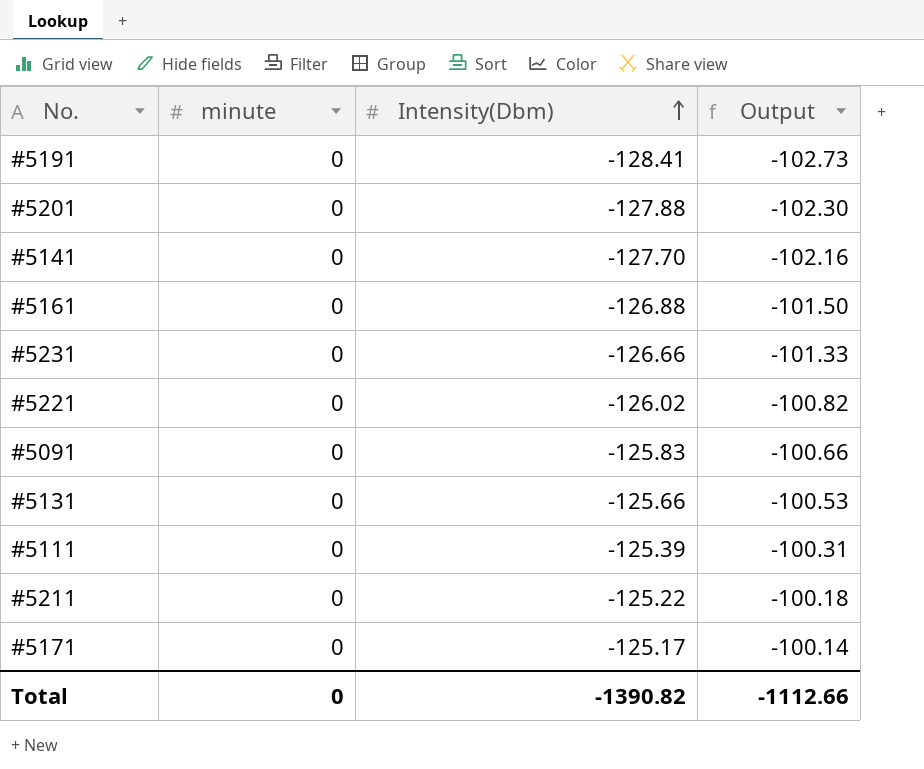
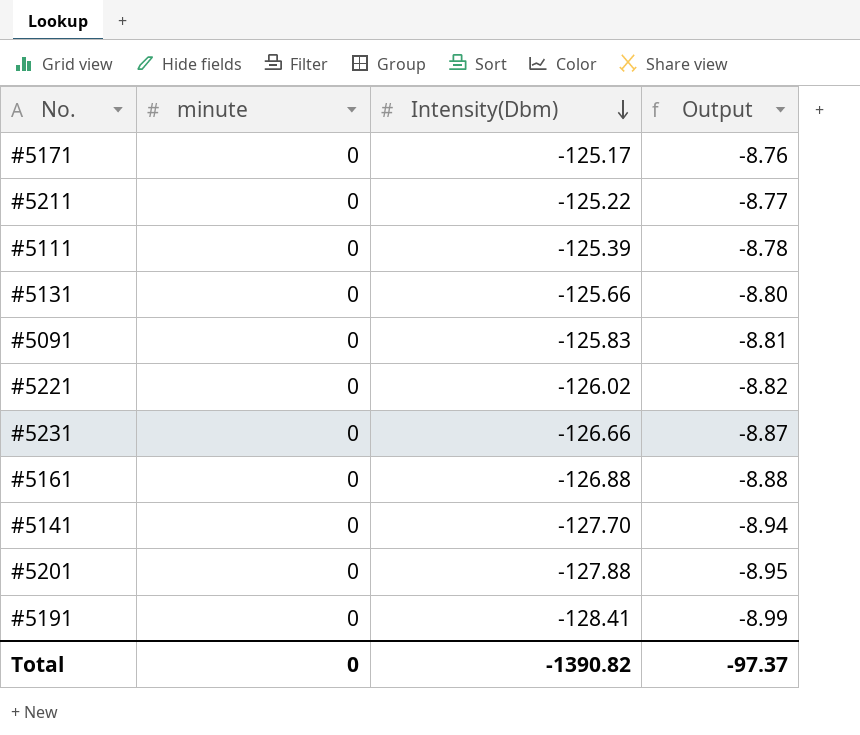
row order: Intensity(Dbm) ascending -> Intensity(Dbm) descending
column Output | formula: [Intensity(Dbm)] * 0.8 -> [Intensity(Dbm)] * 0.07
Total | Output: -1112.66 -> -97.37

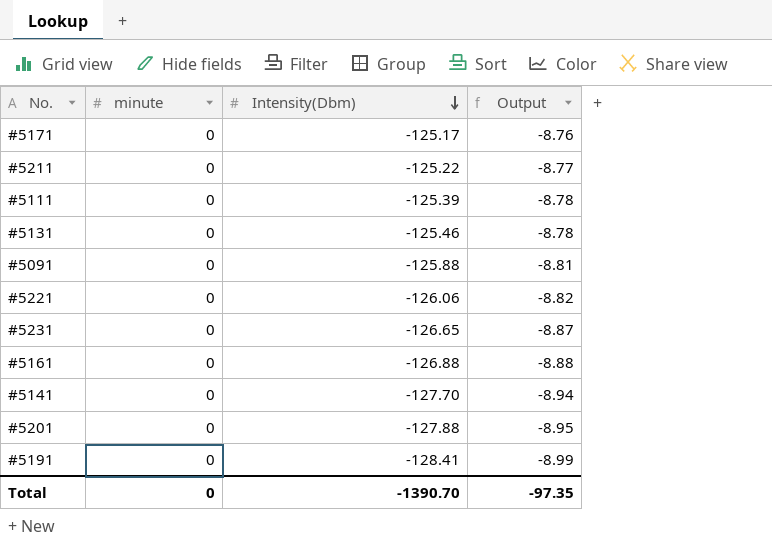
#5131 | Intensity(Dbm): -125.66 -> -125.46
#5131 | Output: -8.80 -> -8.78
#5091 | Intensity(Dbm): -125.83 -> -125.88
#5221 | Intensity(Dbm): -126.02 -> -126.06
#5231 | Intensity(Dbm): -126.66 -> -126.65
Total | Intensity(Dbm): -1390.82 -> -1390.70
Total | Output: -97.37 -> -97.35

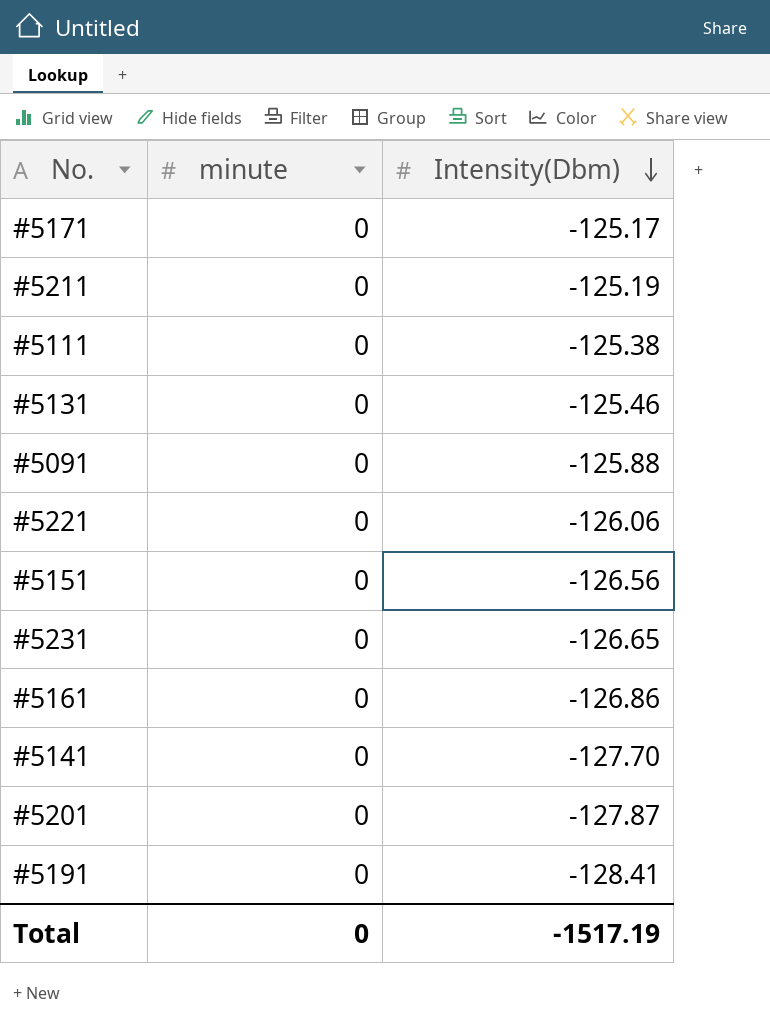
column Output | formula: [Intensity(Dbm)] * 0.07 -> none
#5211 | Intensity(Dbm): -125.22 -> -125.19
#5111 | Intensity(Dbm): -125.39 -> -125.38
row #5151: none -> 0 | -126.56
#5161 | Intensity(Dbm): -126.88 -> -126.86
#5201 | Intensity(Dbm): -127.88 -> -127.87
Total | Intensity(Dbm): -1390.70 -> -1517.19

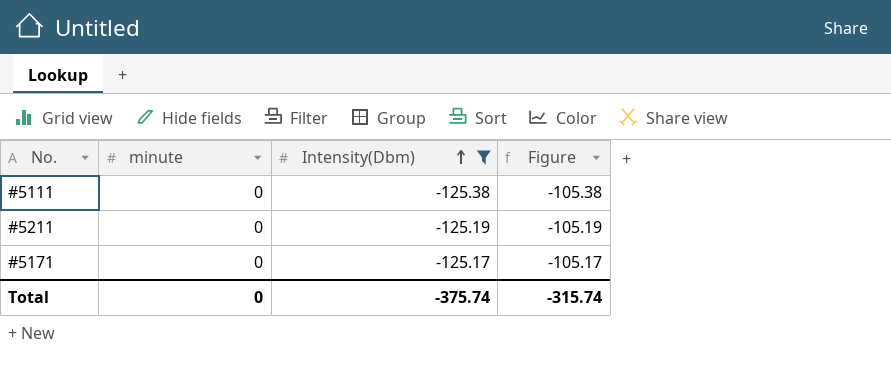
filter: none -> Intensity(Dbm) >= -125.38
row order: Intensity(Dbm) descending -> Intensity(Dbm) ascending
column Figure | formula: none -> [Intensity(Dbm)] + 20
Total | Intensity(Dbm): -1517.19 -> -375.74

